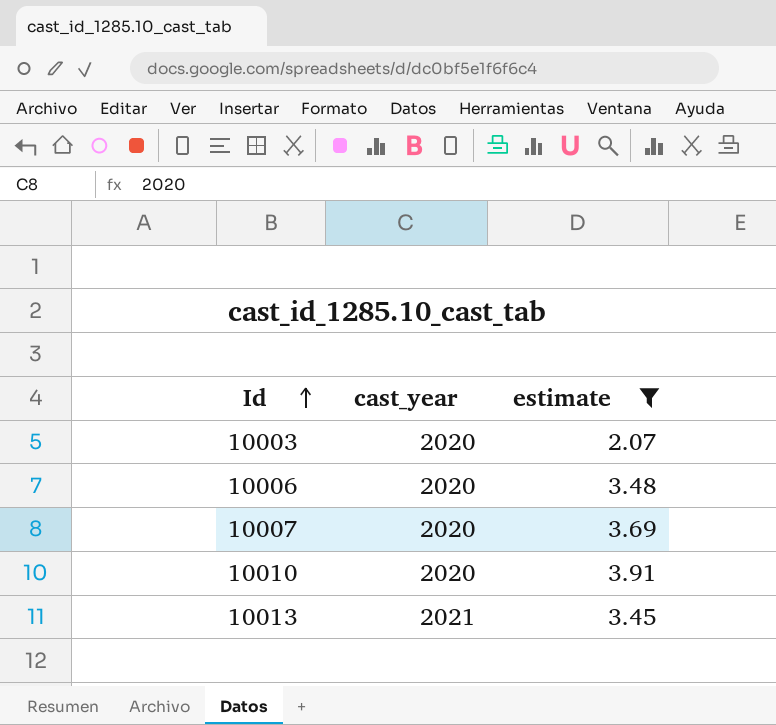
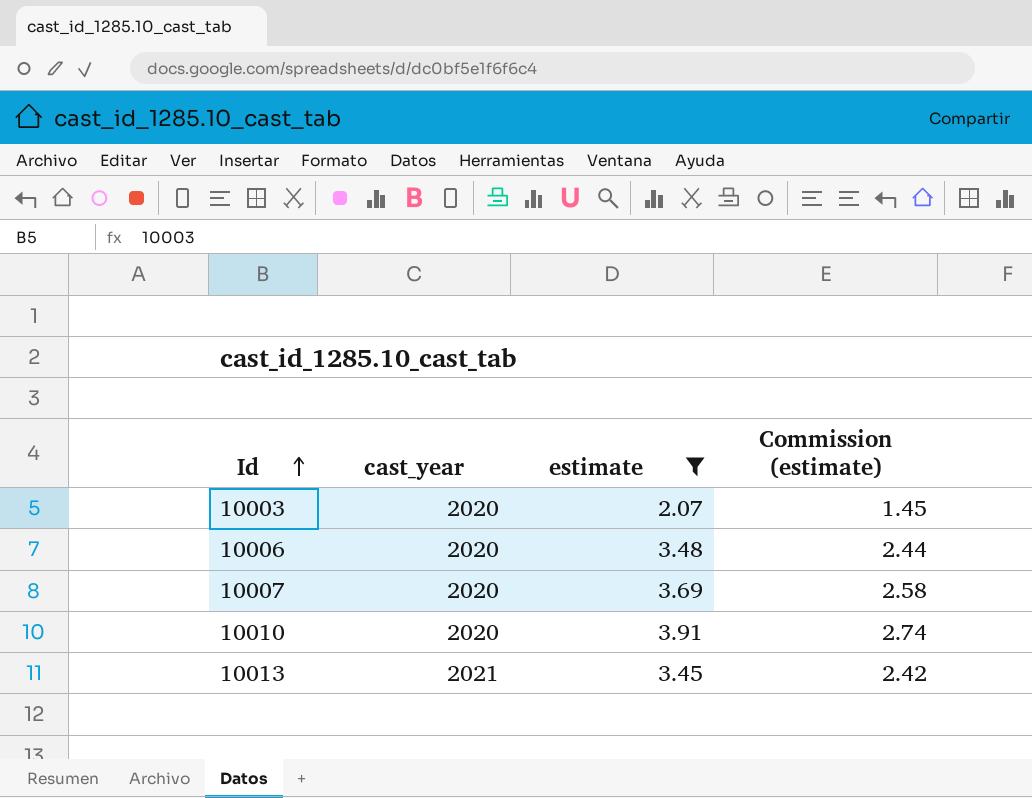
column Commission (estimate) | formula: none -> [estimate] * 0.7

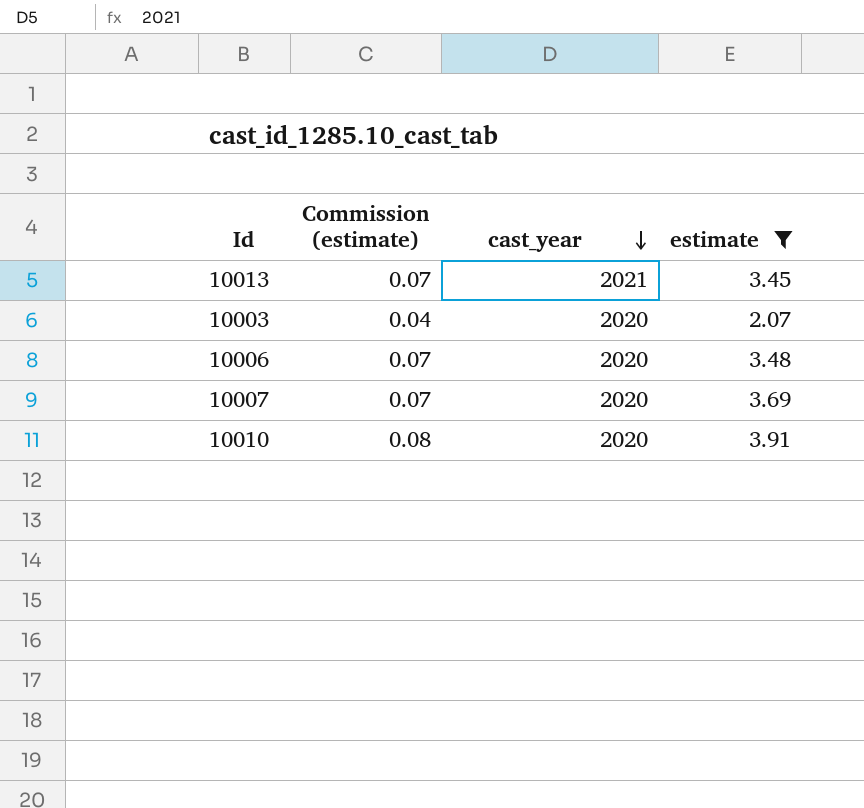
row order: Id ascending -> cast_year descending
column Commission (estimate) | formula: [estimate] * 0.7 -> [estimate] * 0.02
column Commission (estimate) | position: 4 -> 2

